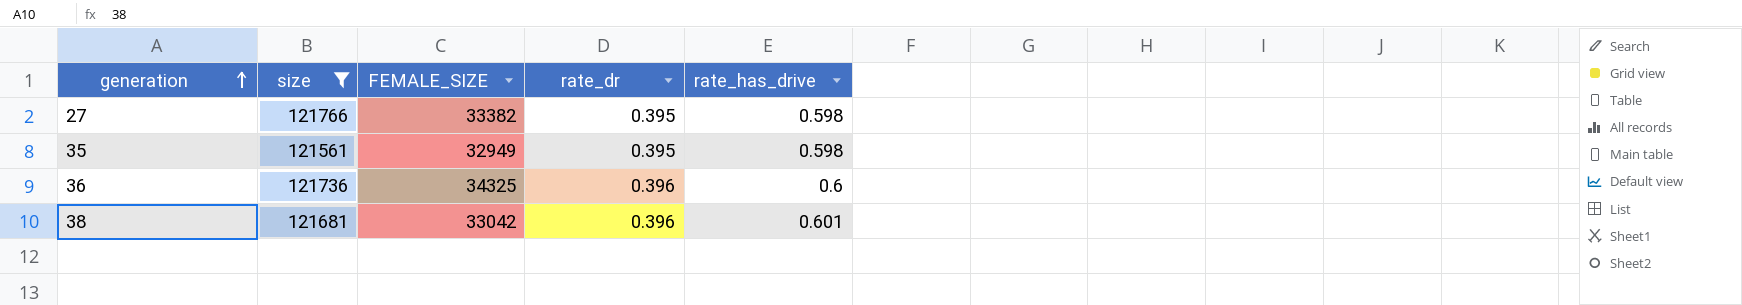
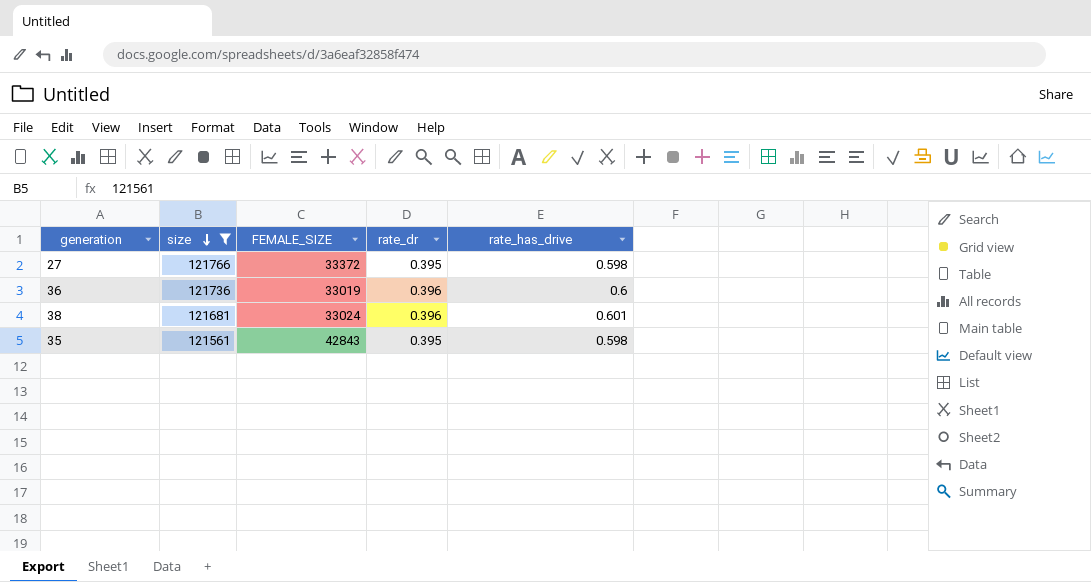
row order: generation ascending -> size descending
27 | FEMALE_SIZE: 33382 -> 33372
36 | FEMALE_SIZE: 34325 -> 33019
38 | FEMALE_SIZE: 33042 -> 33024
35 | FEMALE_SIZE: 32949 -> 42843

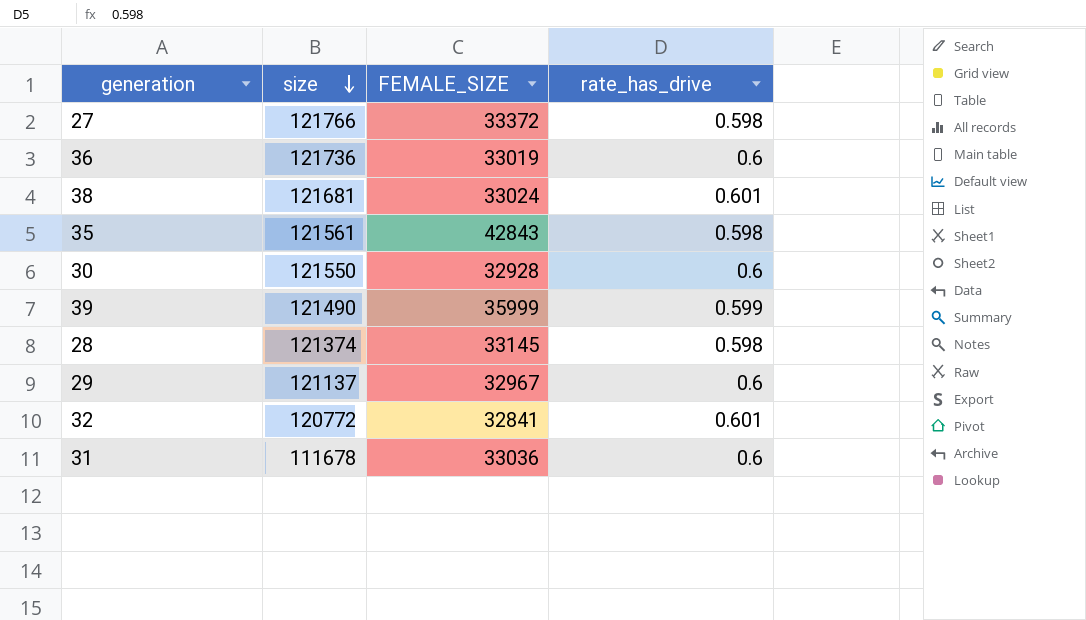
filter: size >= 121561 -> none
column rate_dr | position: 4 -> none

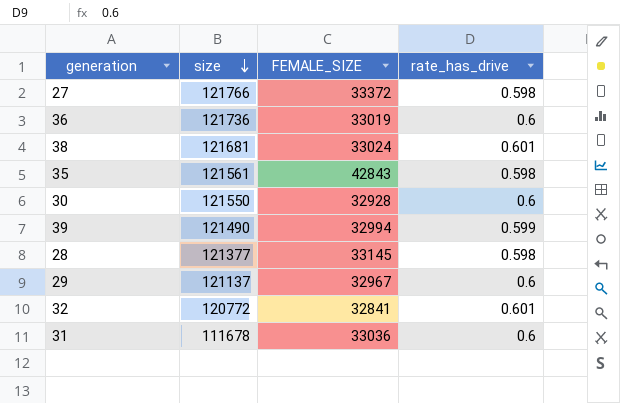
39 | FEMALE_SIZE: 35999 -> 32994
28 | size: 121374 -> 121377

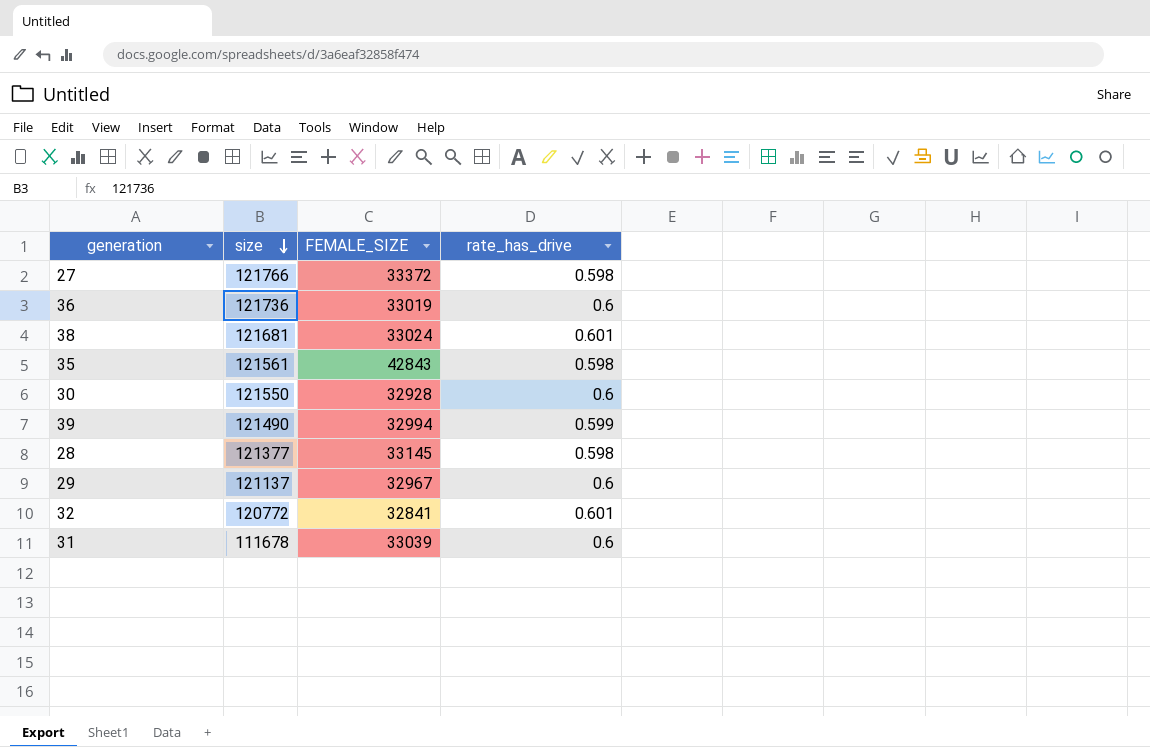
31 | FEMALE_SIZE: 33036 -> 33039

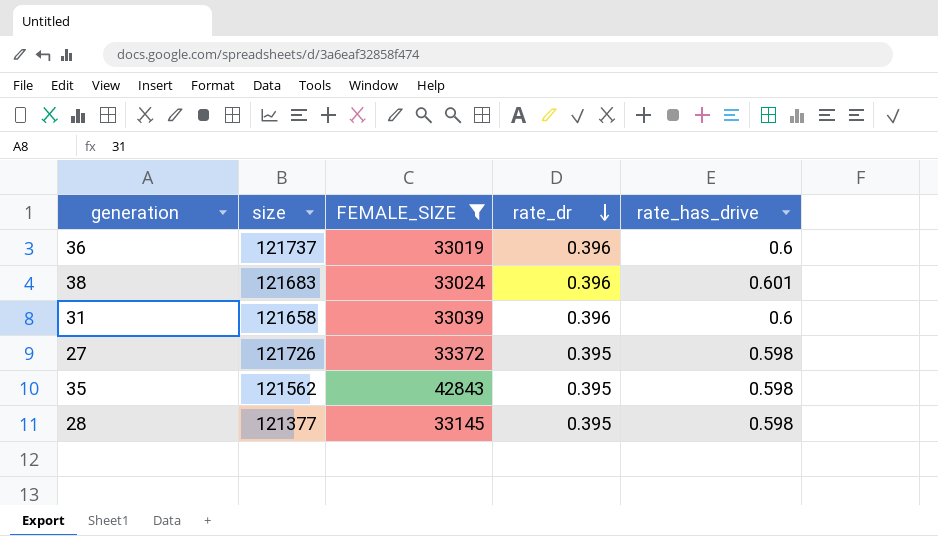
filter: none -> FEMALE_SIZE >= 33019
row order: size descending -> rate_dr descending
column rate_dr | position: none -> 4
36 | size: 121736 -> 121737
38 | size: 121681 -> 121683
31 | size: 111678 -> 121658
27 | size: 121766 -> 121726
35 | size: 121561 -> 121562

